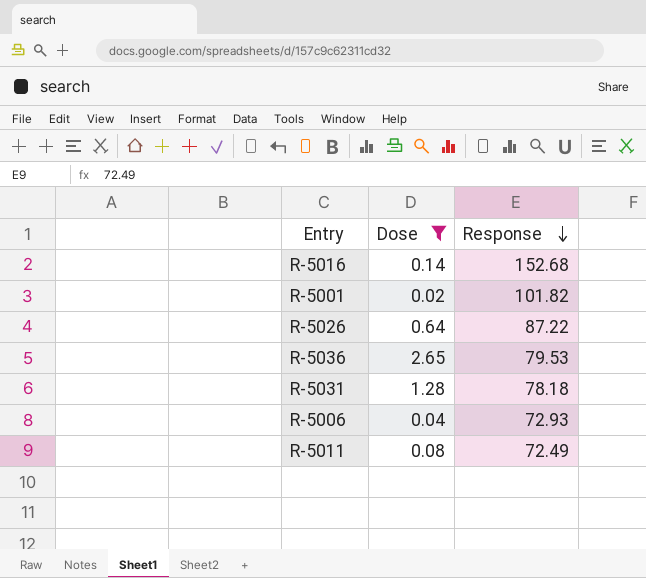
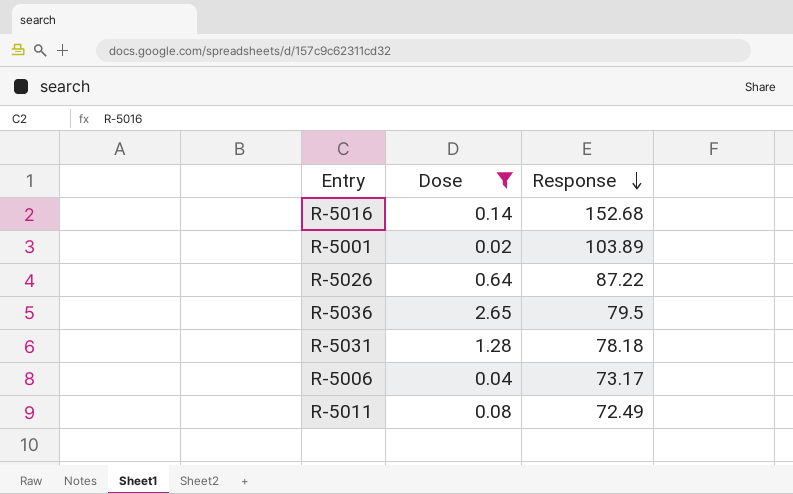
R-5001 | Response: 101.82 -> 103.89
R-5036 | Response: 79.53 -> 79.5
R-5006 | Response: 72.93 -> 73.17

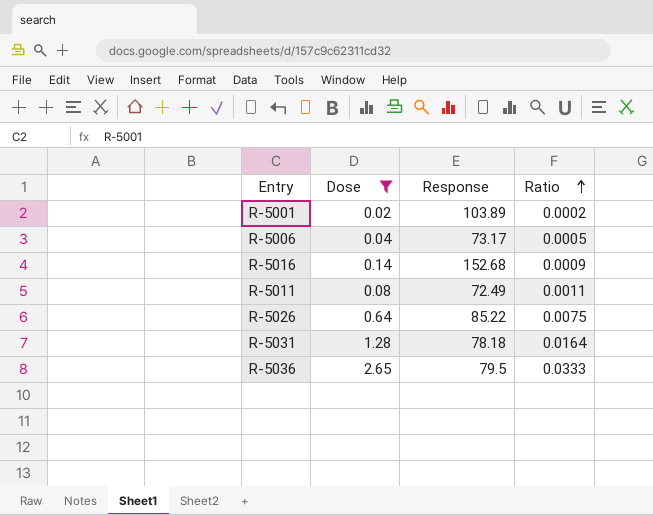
row order: Response descending -> Ratio ascending
column Ratio | formula: none -> [Dose] / [Response]
R-5026 | Response: 87.22 -> 85.22

